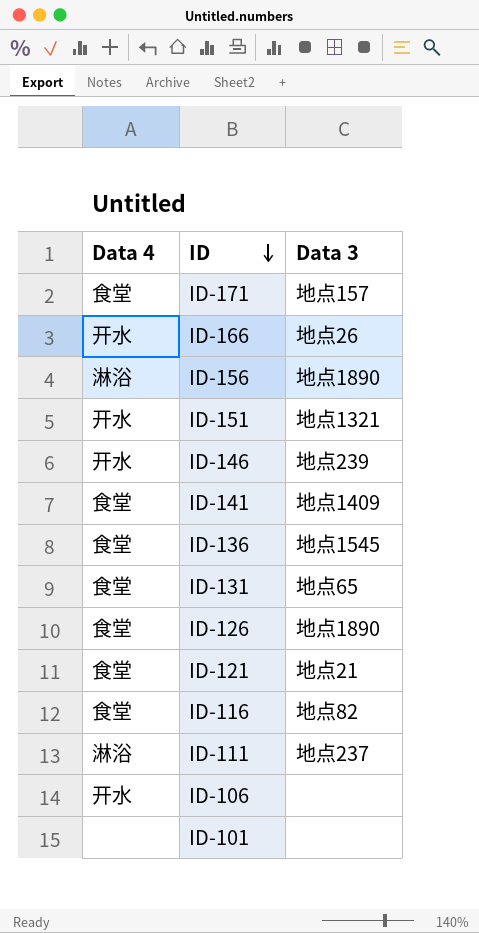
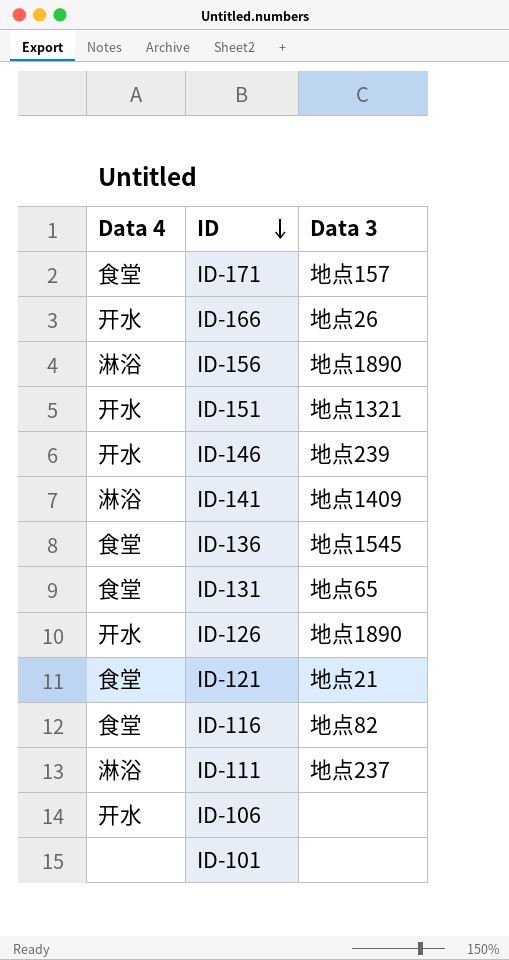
ID-141 | Data 4: 食堂 -> 淋浴
ID-126 | Data 4: 食堂 -> 开水

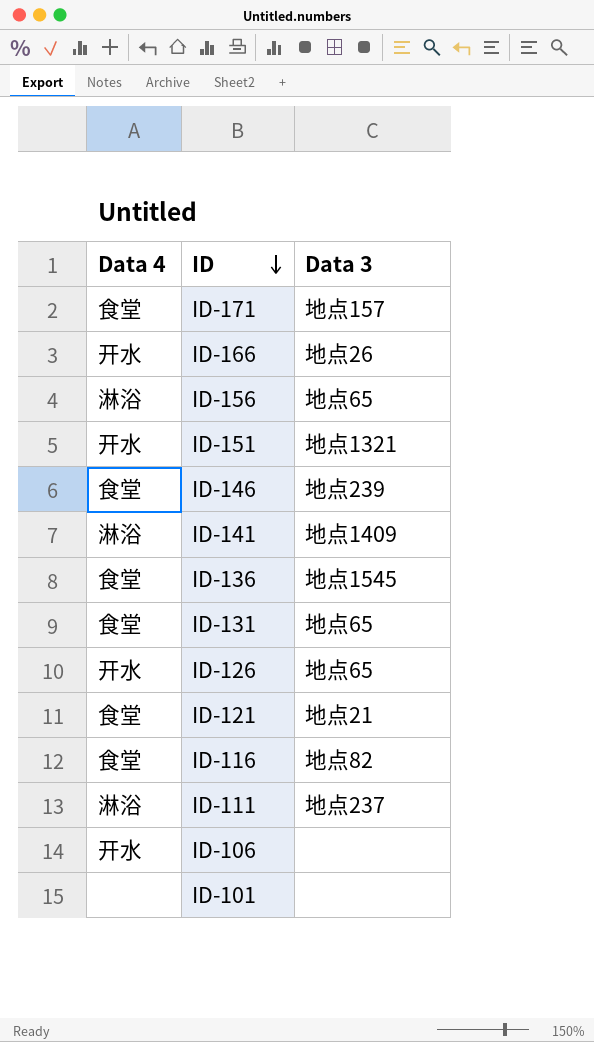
ID-156 | Data 3: 地点1890 -> 地点65
ID-146 | Data 4: 开水 -> 食堂
ID-126 | Data 3: 地点1890 -> 地点65

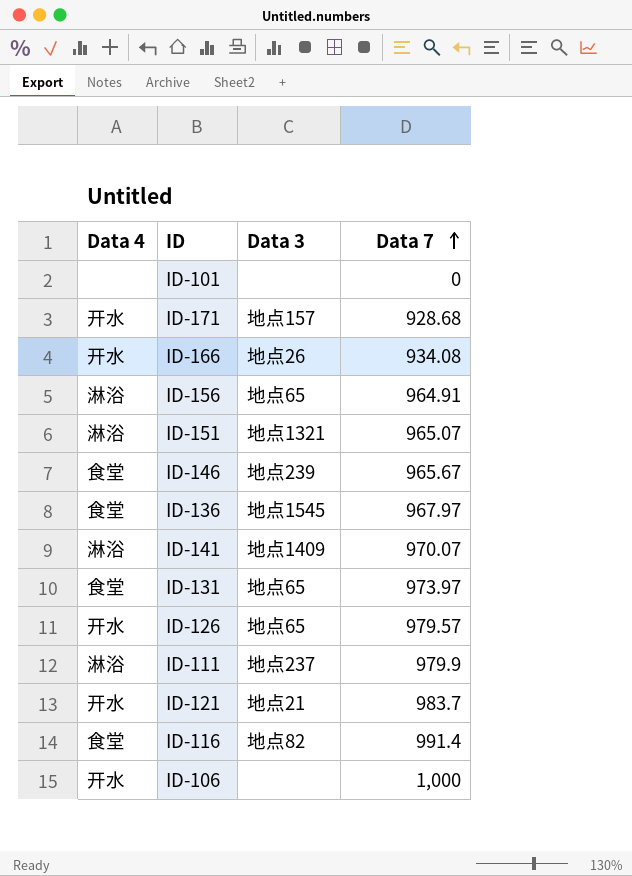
row order: ID descending -> Data 7 ascending
column Data 7 | position: none -> 4
ID-171 | Data 4: 食堂 -> 开水
ID-151 | Data 4: 开水 -> 淋浴
ID-121 | Data 4: 食堂 -> 开水

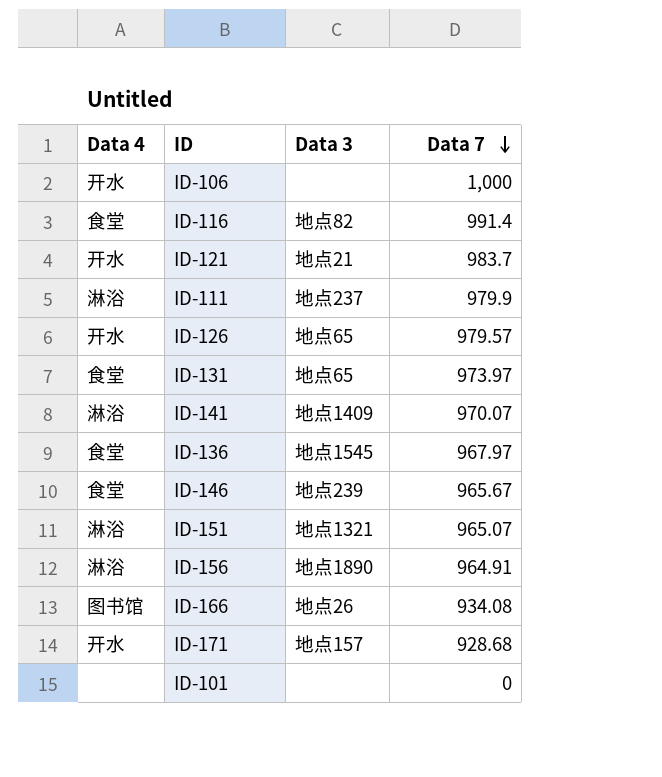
row order: Data 7 ascending -> Data 7 descending
ID-156 | Data 3: 地点65 -> 地点1890
ID-166 | Data 4: 开水 -> 图书馆

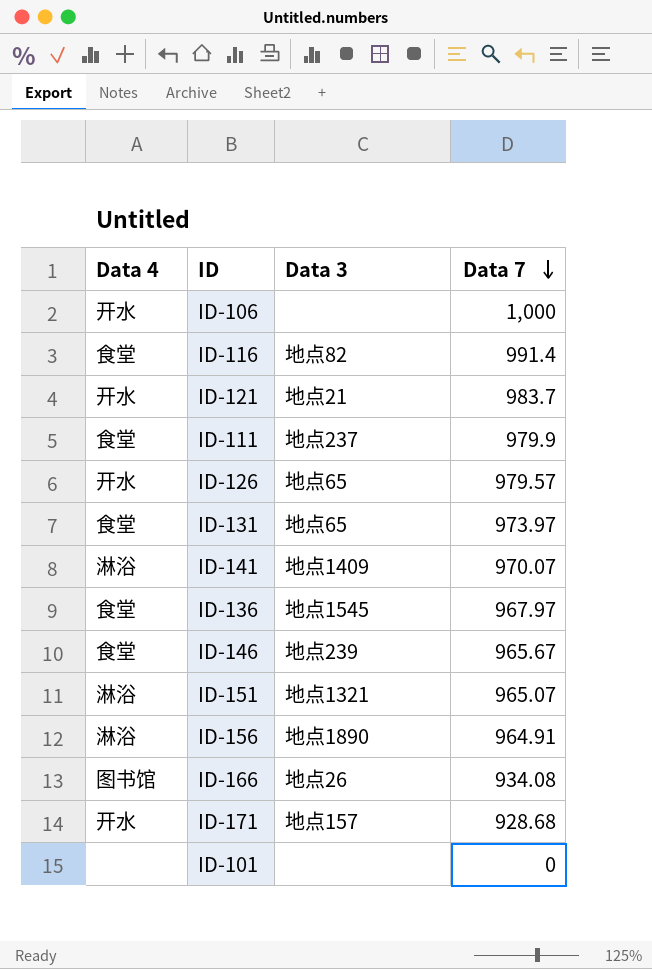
ID-111 | Data 4: 淋浴 -> 食堂

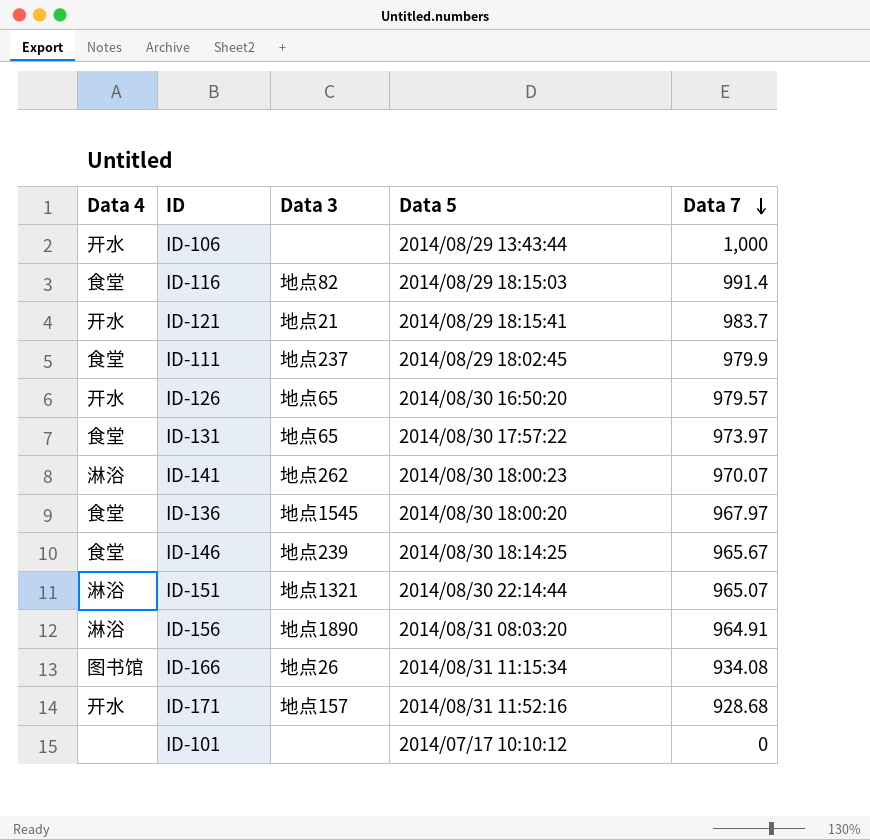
column Data 5 | position: none -> 4
ID-141 | Data 3: 地点1409 -> 地点262

